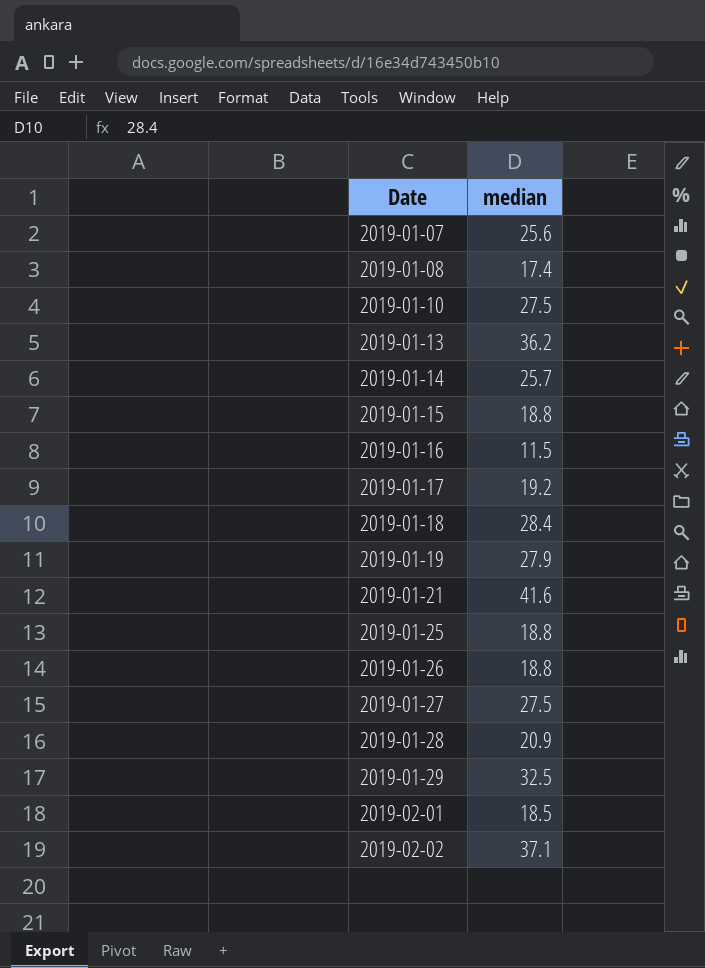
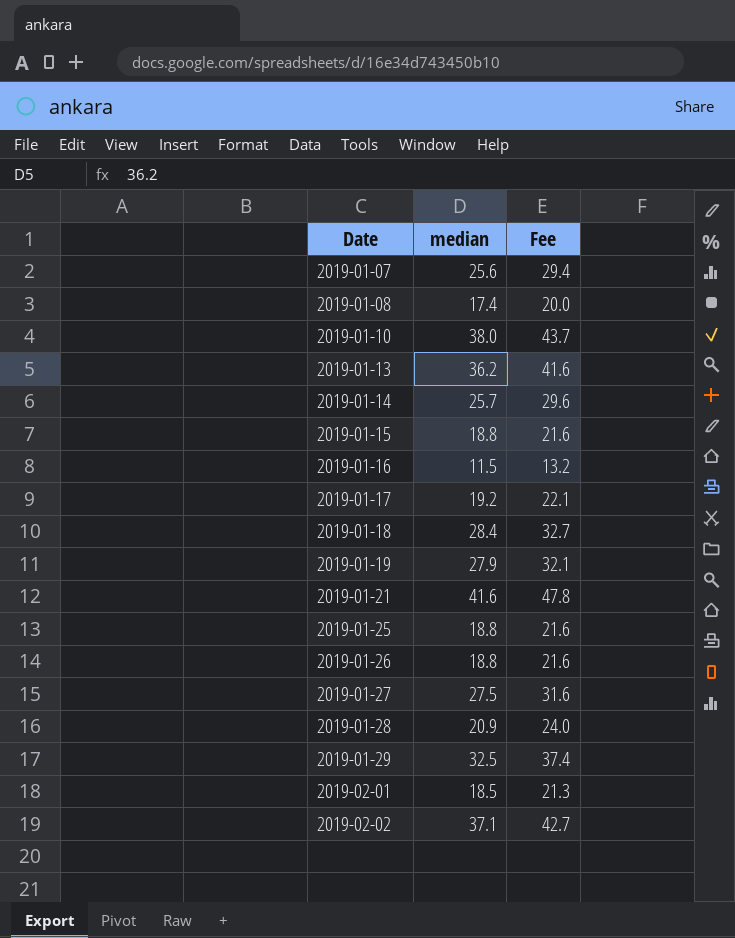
column Fee | formula: none -> [median] * 1.15
2019-01-10 | median: 27.5 -> 38.0

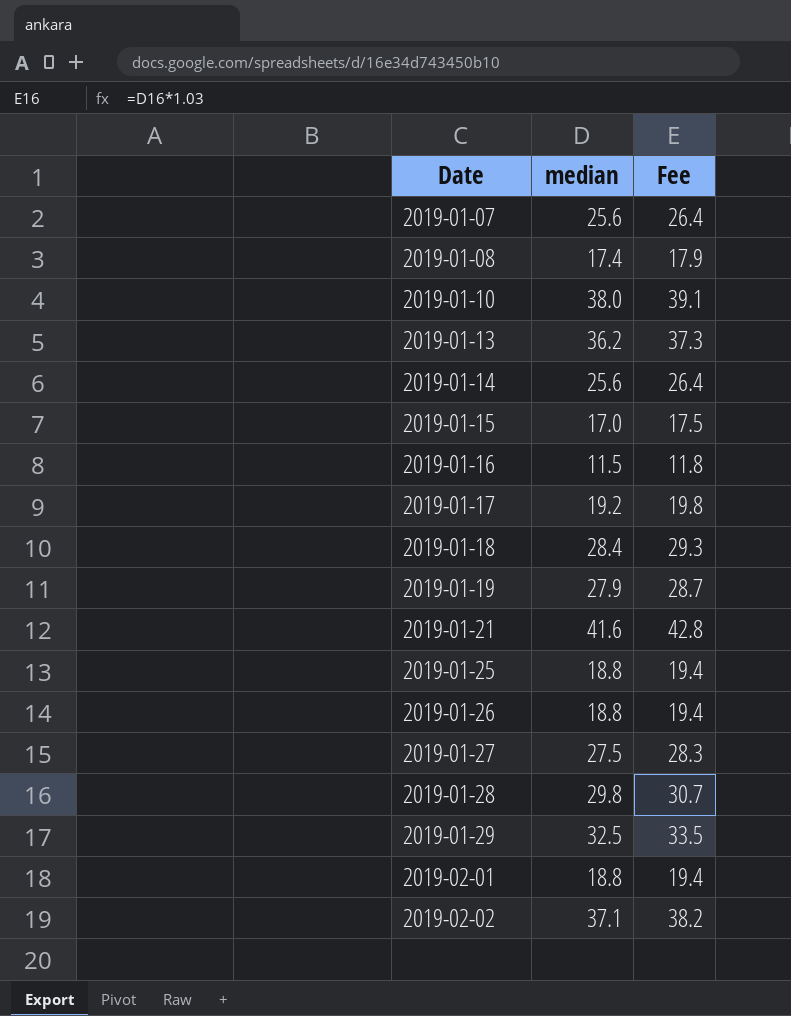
column Fee | formula: [median] * 1.15 -> [median] * 1.03
2019-01-14 | median: 25.7 -> 25.6
2019-01-15 | median: 18.8 -> 17.0
2019-01-28 | median: 20.9 -> 29.8
2019-02-01 | median: 18.5 -> 18.8

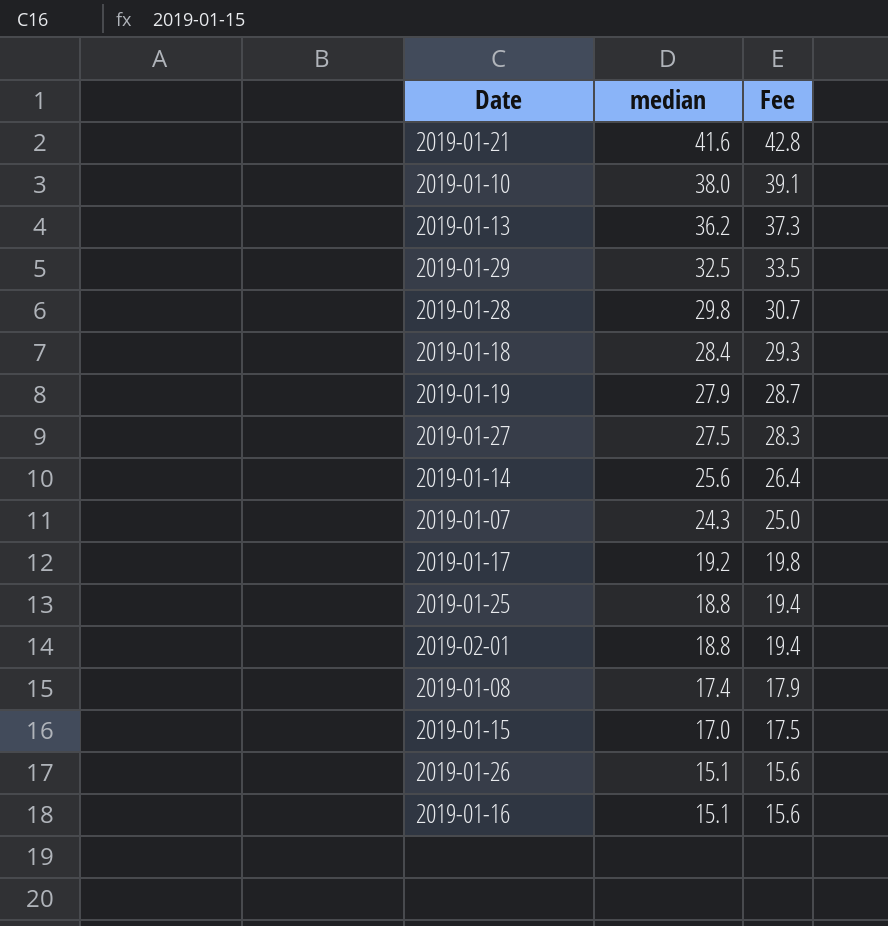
row order: Date ascending -> median descending
row 2019-02-02: 37.1 | 38.2 -> none
2019-01-07 | median: 25.6 -> 24.3
2019-01-07 | Fee: 26.4 -> 25.0
2019-01-26 | median: 18.8 -> 15.1
2019-01-26 | Fee: 19.4 -> 15.6
2019-01-16 | median: 11.5 -> 15.1
2019-01-16 | Fee: 11.8 -> 15.6

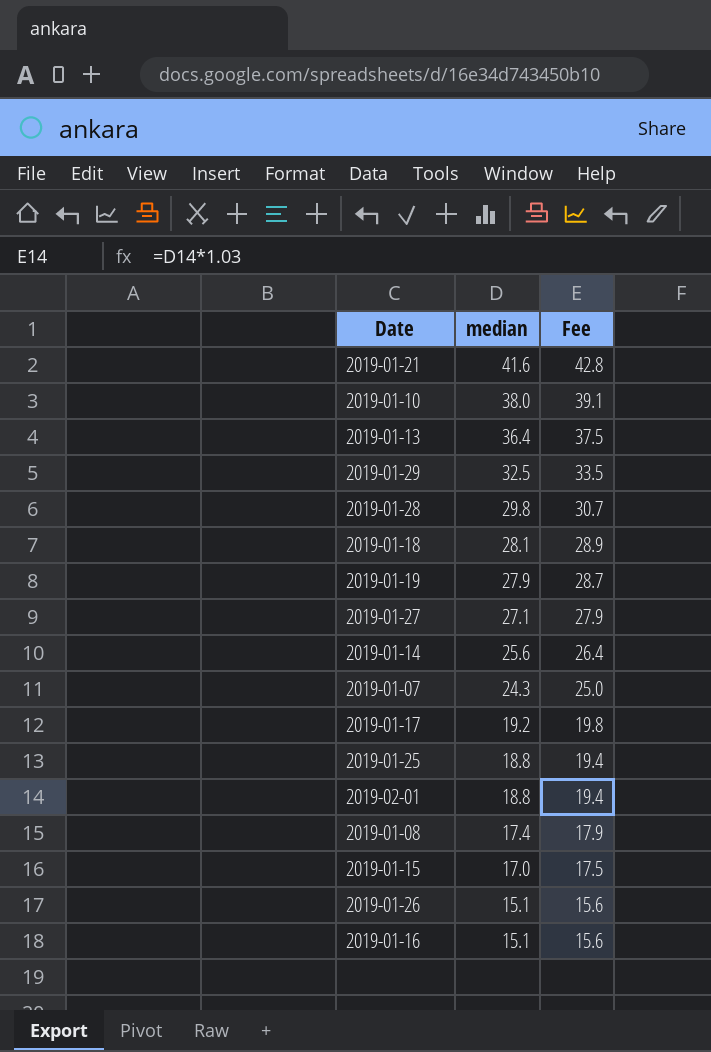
2019-01-13 | median: 36.2 -> 36.4
2019-01-13 | Fee: 37.3 -> 37.5
2019-01-18 | median: 28.4 -> 28.1
2019-01-18 | Fee: 29.3 -> 28.9
2019-01-27 | median: 27.5 -> 27.1
2019-01-27 | Fee: 28.3 -> 27.9

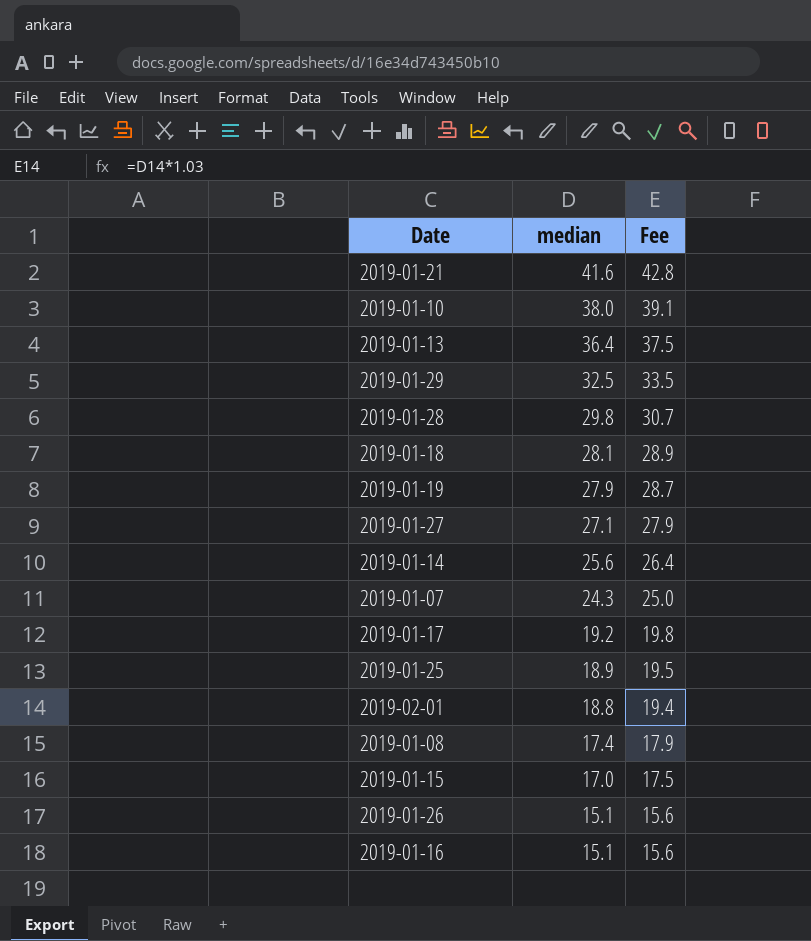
2019-01-25 | median: 18.8 -> 18.9
2019-01-25 | Fee: 19.4 -> 19.5

